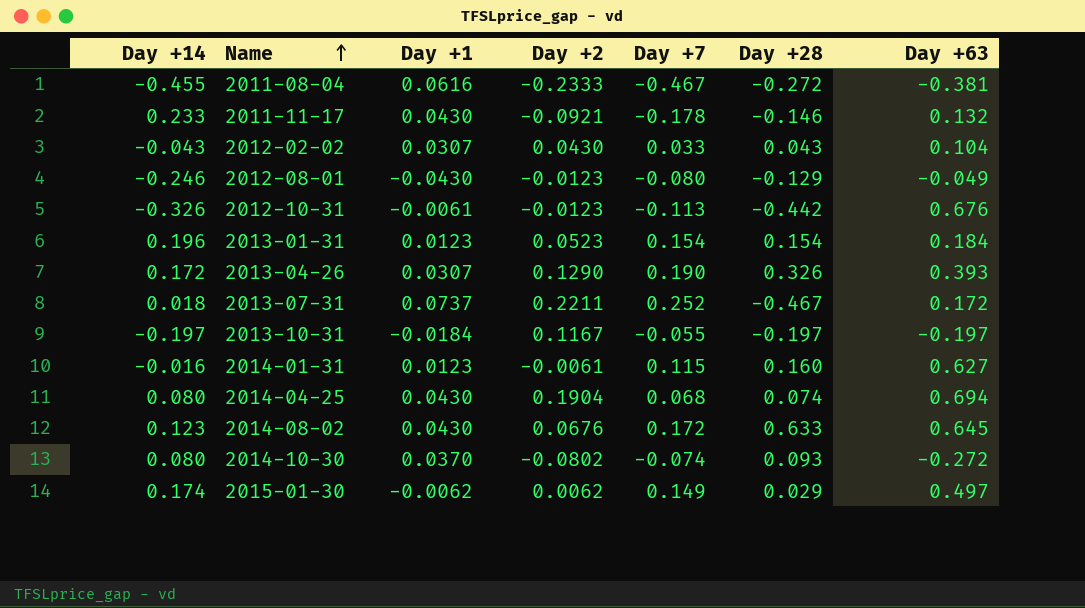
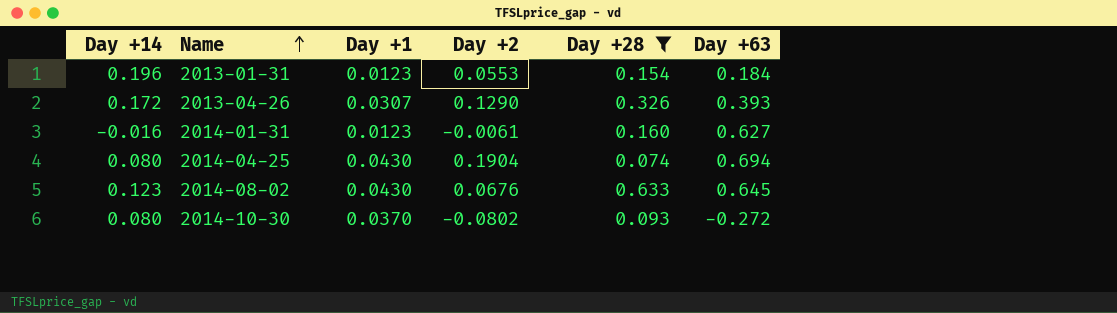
filter: none -> Day +28 >= 0.074
column Day +7 | position: 5 -> none
2013-01-31 | Day +2: 0.0523 -> 0.0553

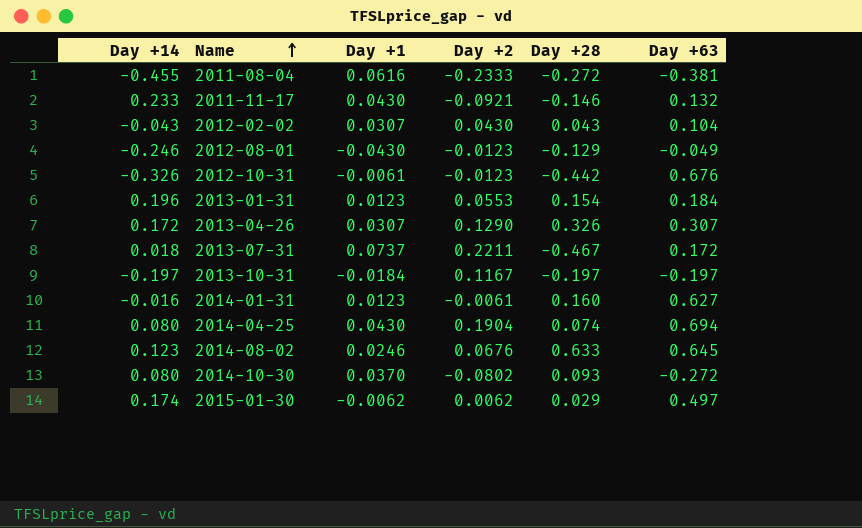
filter: Day +28 >= 0.074 -> none
2013-04-26 | Day +63: 0.393 -> 0.307
2014-08-02 | Day +1: 0.0430 -> 0.0246

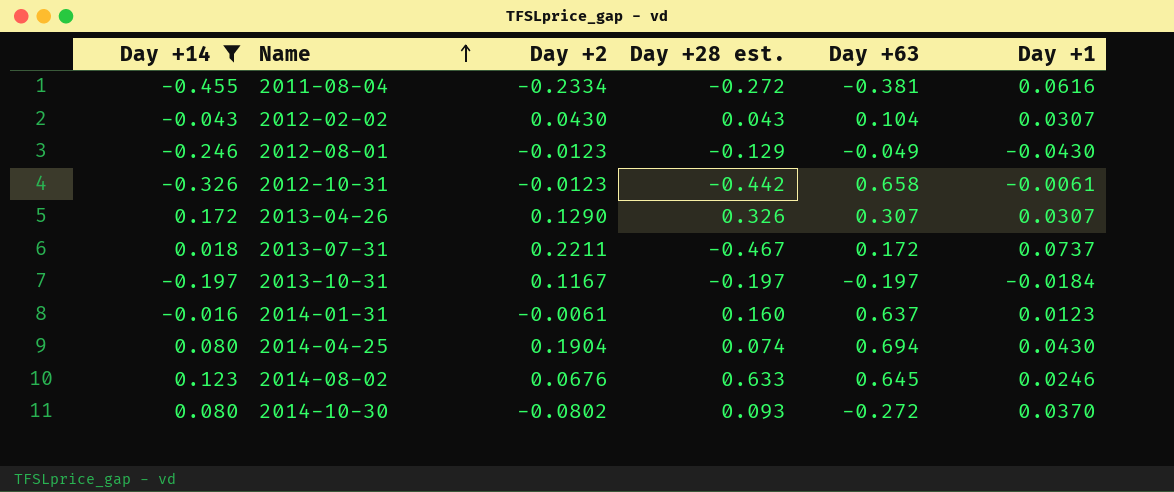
filter: none -> Day +14 <= 0.172
column name: Day +28 -> Day +28 est.
column Day +1 | position: 3 -> 6
2011-08-04 | Day +2: -0.2333 -> -0.2334
2012-10-31 | Day +63: 0.676 -> 0.658
2014-01-31 | Day +63: 0.627 -> 0.637

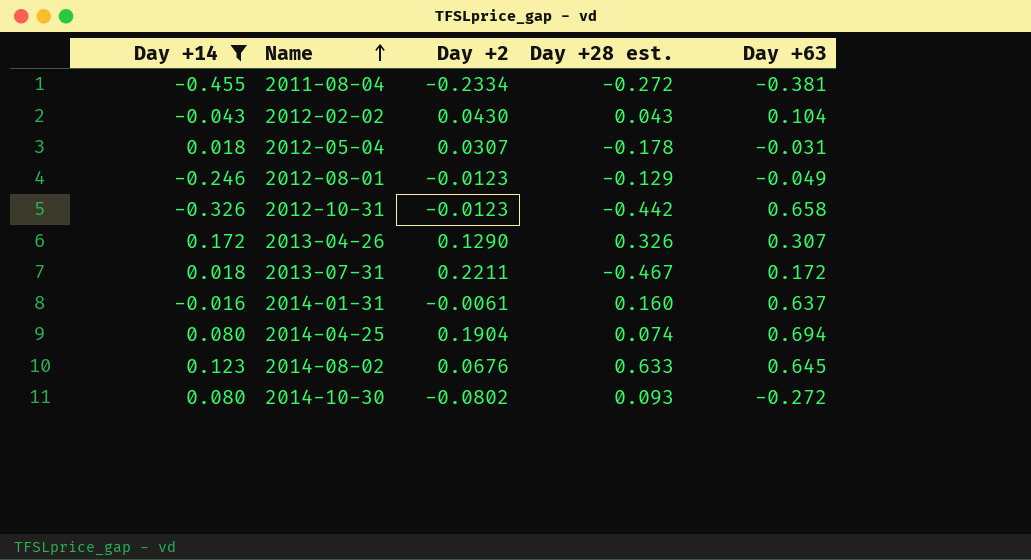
column Day +1 | position: 6 -> none
row 2013-10-31: -0.197 | 0.1167 | -0.197 | -0.197 | -0.0184 -> none
row 2012-05-04: none -> 0.018 | 0.0307 | -0.178 | -0.031

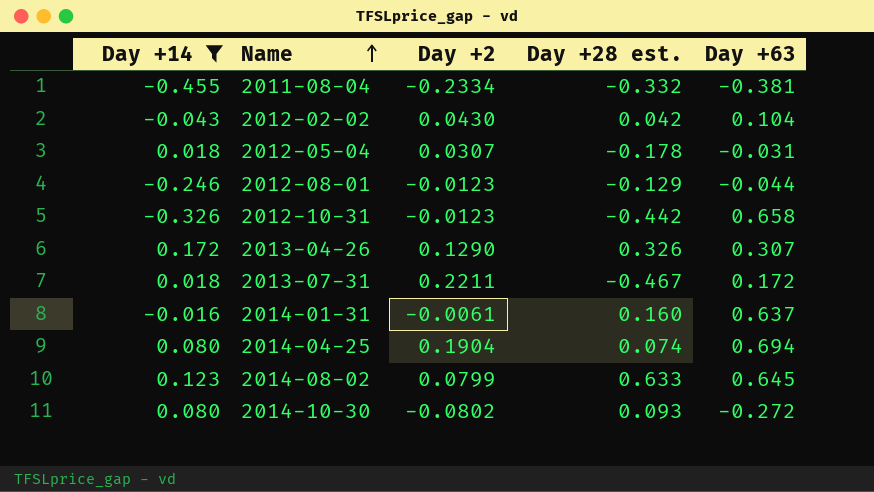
2011-08-04 | Day +28 est.: -0.272 -> -0.332
2012-02-02 | Day +28 est.: 0.043 -> 0.042
2012-08-01 | Day +63: -0.049 -> -0.044
2014-08-02 | Day +2: 0.0676 -> 0.0799

